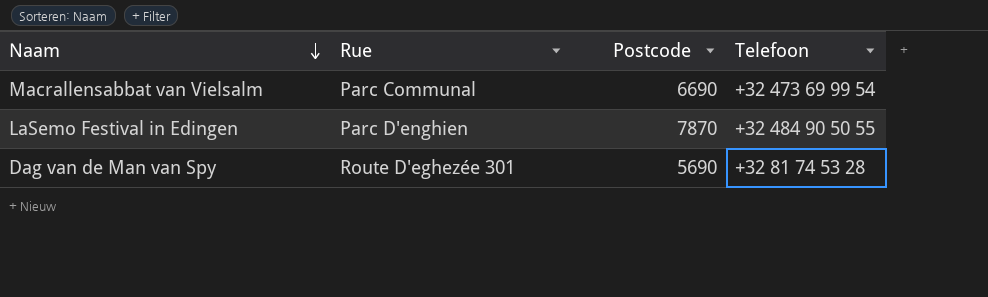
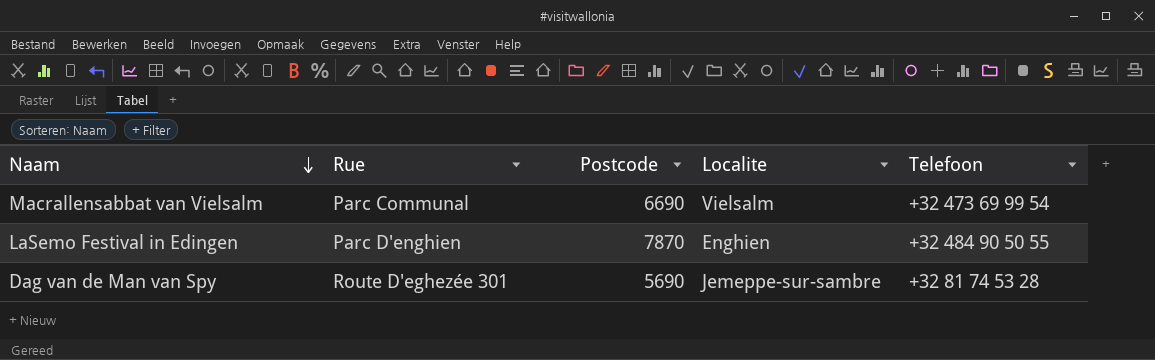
column Localite | position: none -> 4

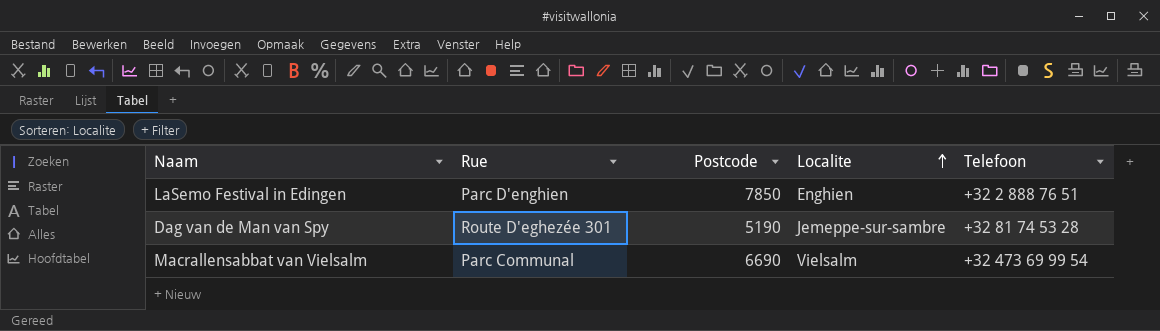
row order: Naam descending -> Localite ascending
LaSemo Festival in Edingen | Postcode: 7870 -> 7850
LaSemo Festival in Edingen | Telefoon: +32 484 90 50 55 -> +32 2 888 76 51
Dag van de Man van Spy | Postcode: 5690 -> 5190

